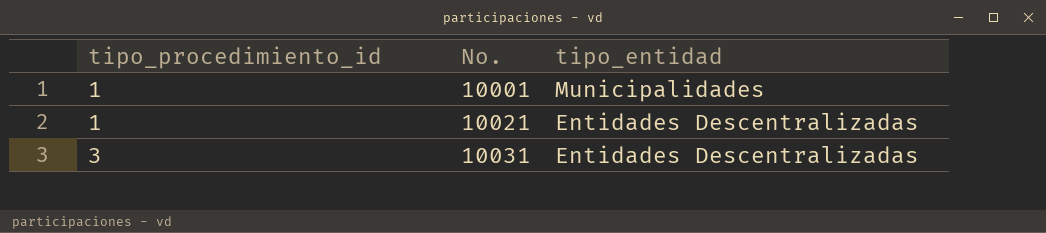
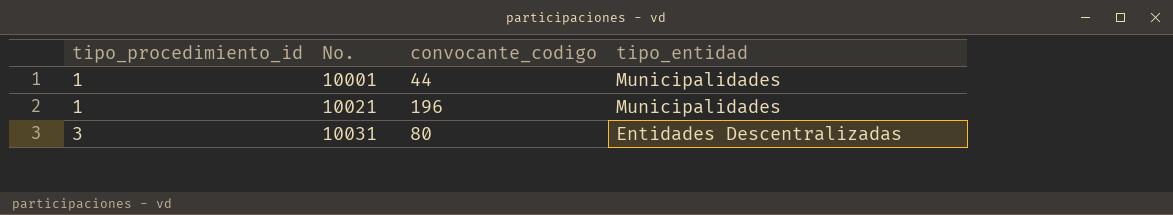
column convocante_codigo | position: none -> 3
10021 | tipo_entidad: Entidades Descentralizadas -> Municipalidades

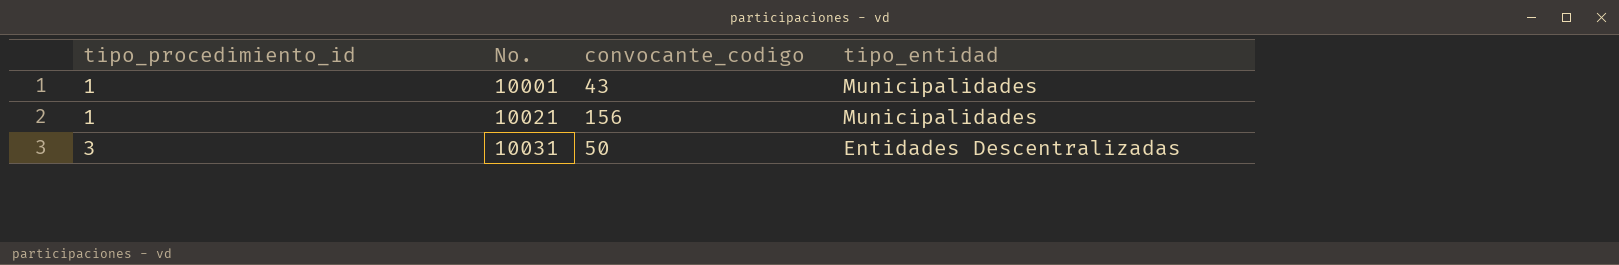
10001 | convocante_codigo: 44 -> 43
10021 | convocante_codigo: 196 -> 156
10031 | convocante_codigo: 80 -> 50

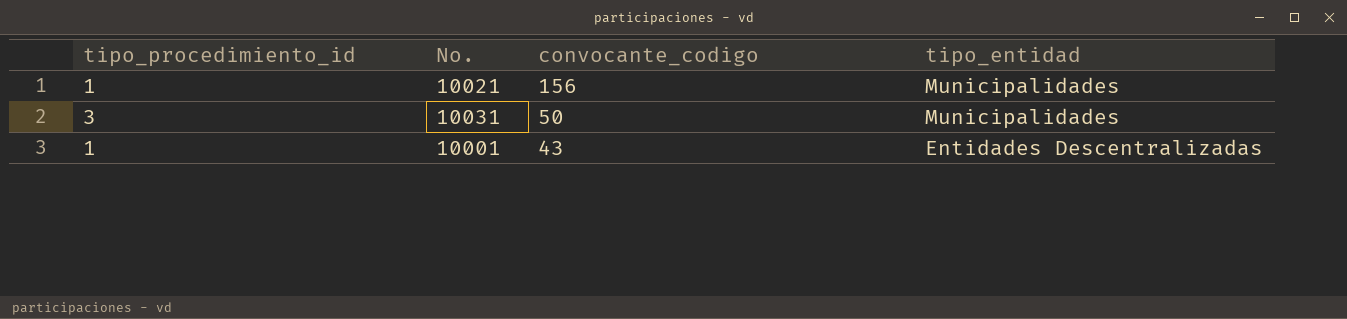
row order: tipo_procedimiento_id ascending -> convocante_codigo descending
10031 | tipo_entidad: Entidades Descentralizadas -> Municipalidades
10001 | tipo_entidad: Municipalidades -> Entidades Descentralizadas

